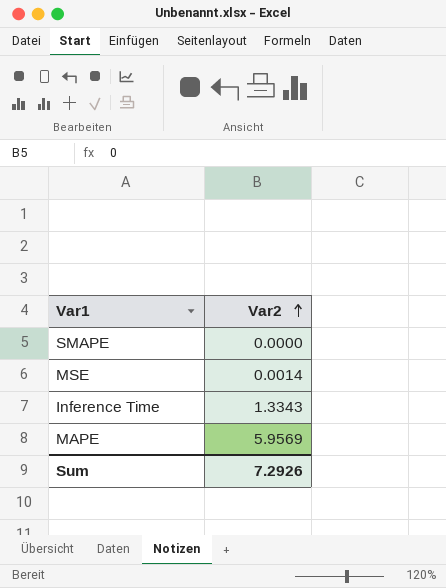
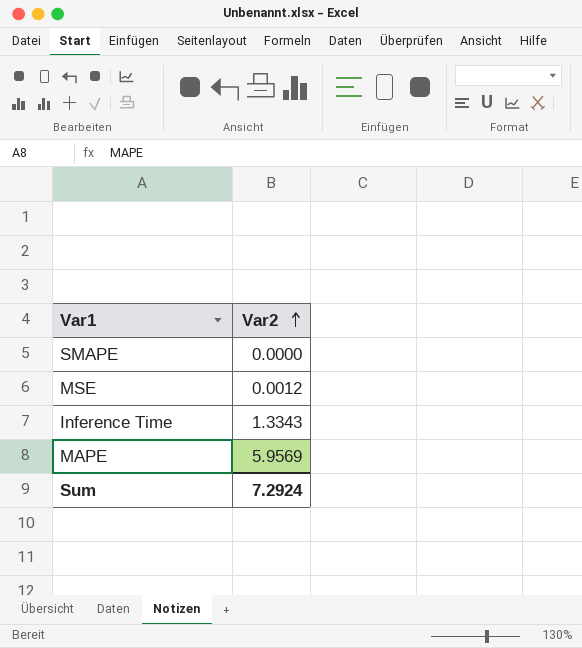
MSE | Var2: 0.0014 -> 0.0012
Sum | Var2: 7.2926 -> 7.2924

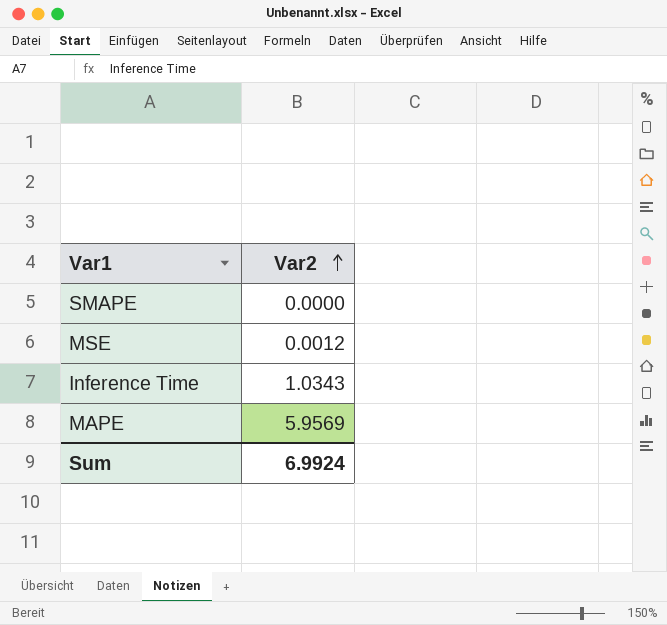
Inference Time | Var2: 1.3343 -> 1.0343
Sum | Var2: 7.2924 -> 6.9924

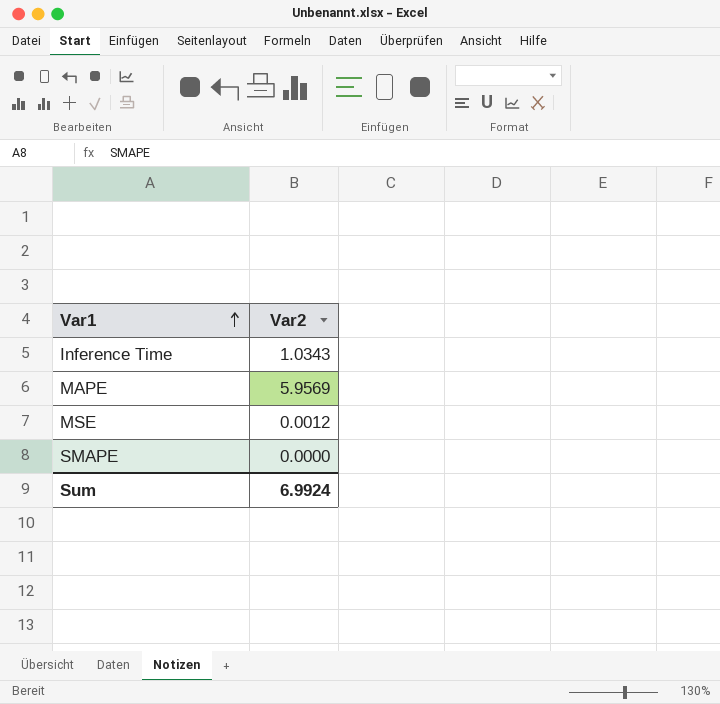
row order: Var2 ascending -> Var1 ascending

